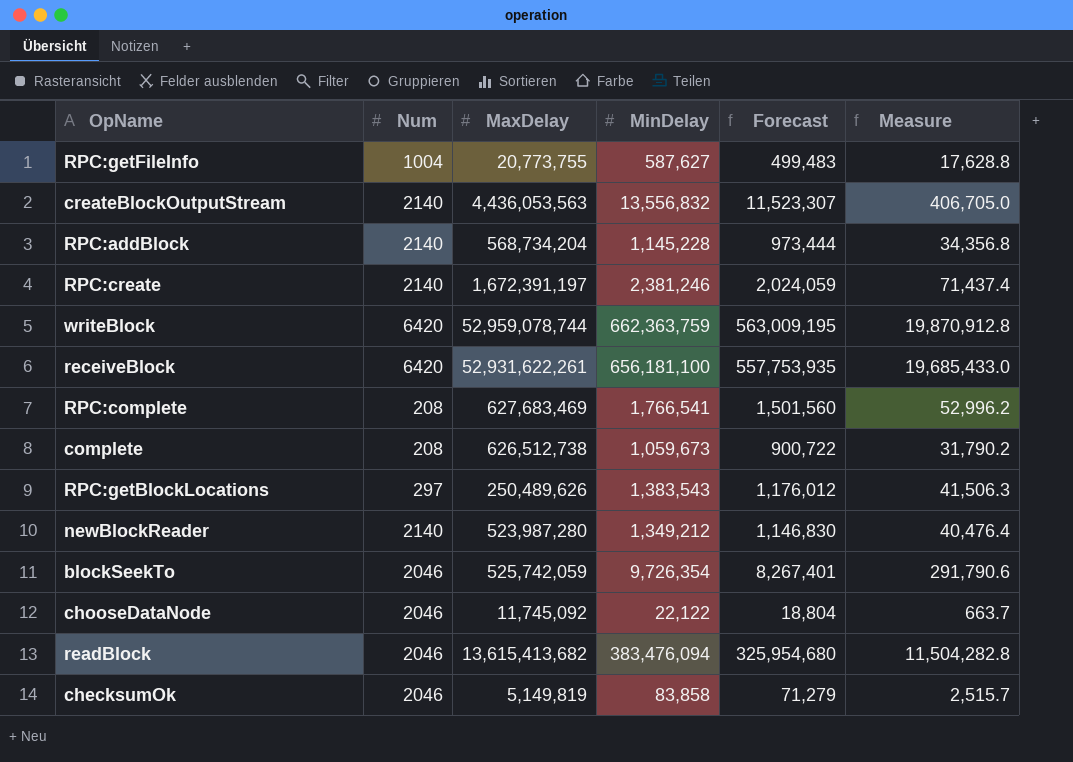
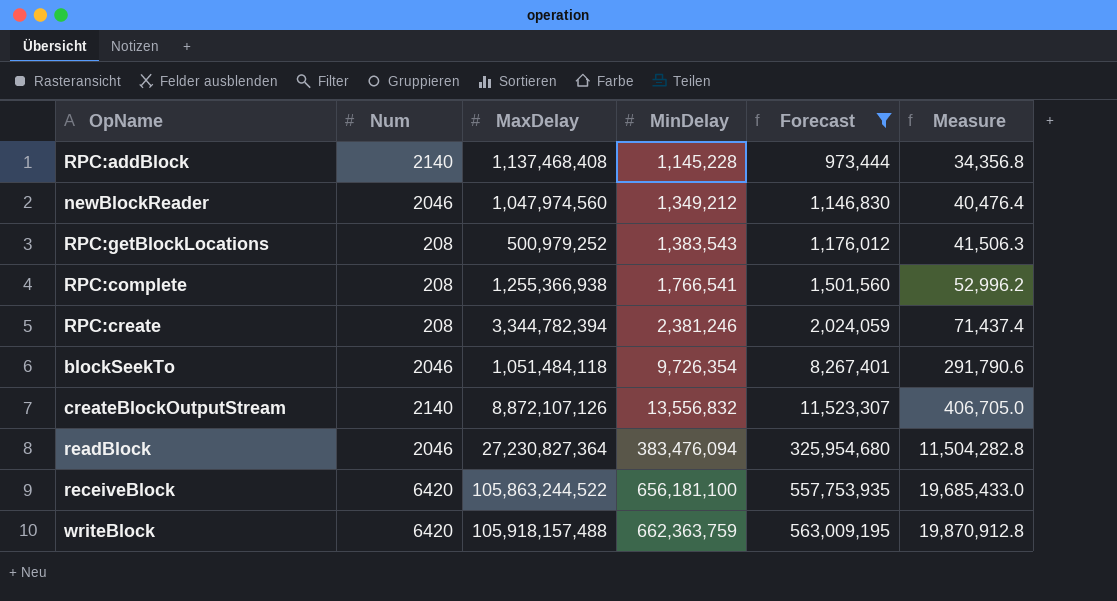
filter: none -> Forecast >= 973,444
row order: none -> MinDelay ascending
RPC:addBlock | MaxDelay: 568,734,204 -> 1,137,468,408
newBlockReader | Num: 2140 -> 2046
newBlockReader | MaxDelay: 523,987,280 -> 1,047,974,560
RPC:getBlockLocations | Num: 297 -> 208
RPC:getBlockLocations | MaxDelay: 250,489,626 -> 500,979,252
RPC:complete | MaxDelay: 627,683,469 -> 1,255,366,938
RPC:create | Num: 2140 -> 208
RPC:create | MaxDelay: 1,672,391,197 -> 3,344,782,394
blockSeekTo | MaxDelay: 525,742,059 -> 1,051,484,118
createBlockOutputStream | MaxDelay: 4,436,053,563 -> 8,872,107,126
readBlock | MaxDelay: 13,615,413,682 -> 27,230,827,364
receiveBlock | MaxDelay: 52,931,622,261 -> 105,863,244,522
writeBlock | MaxDelay: 52,959,078,744 -> 105,918,157,488

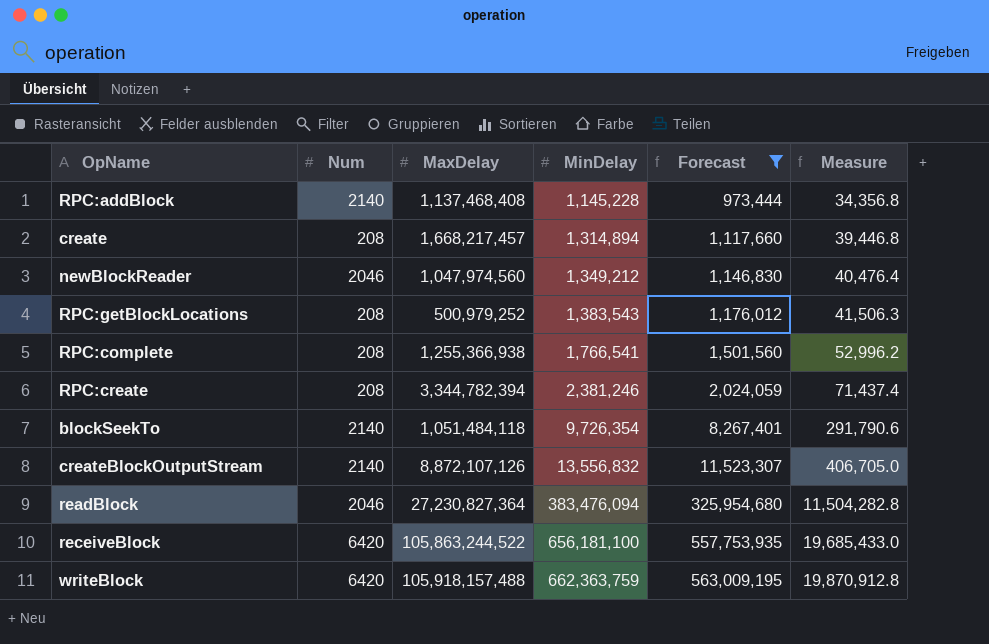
row create: none -> 208 | 1,668,217,457 | 1,314,894 | 1,117,660 | 39,446.8
blockSeekTo | Num: 2046 -> 2140

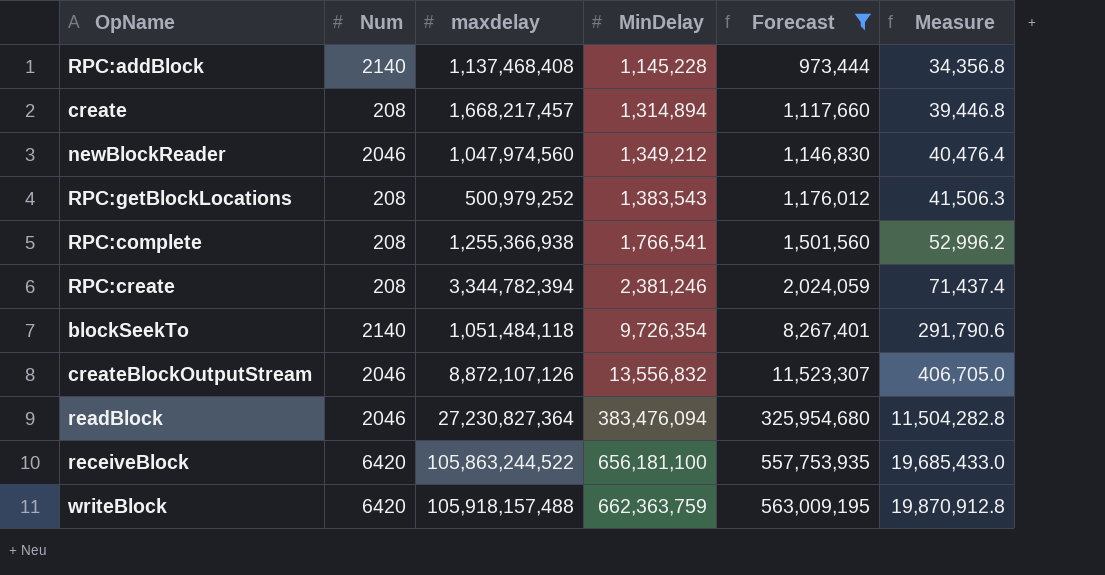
column name: MaxDelay -> maxdelay
createBlockOutputStream | Num: 2140 -> 2046

